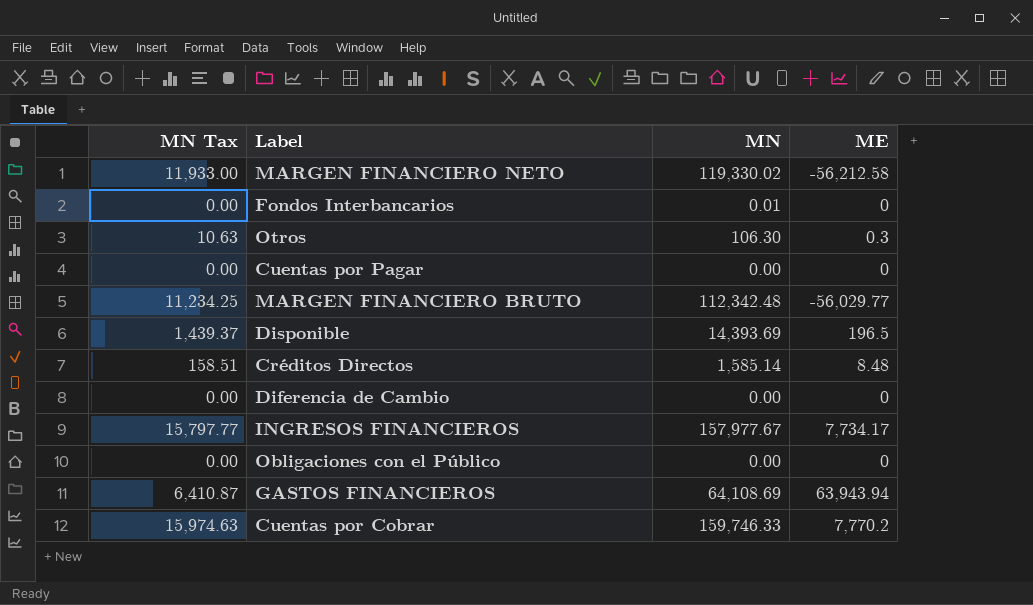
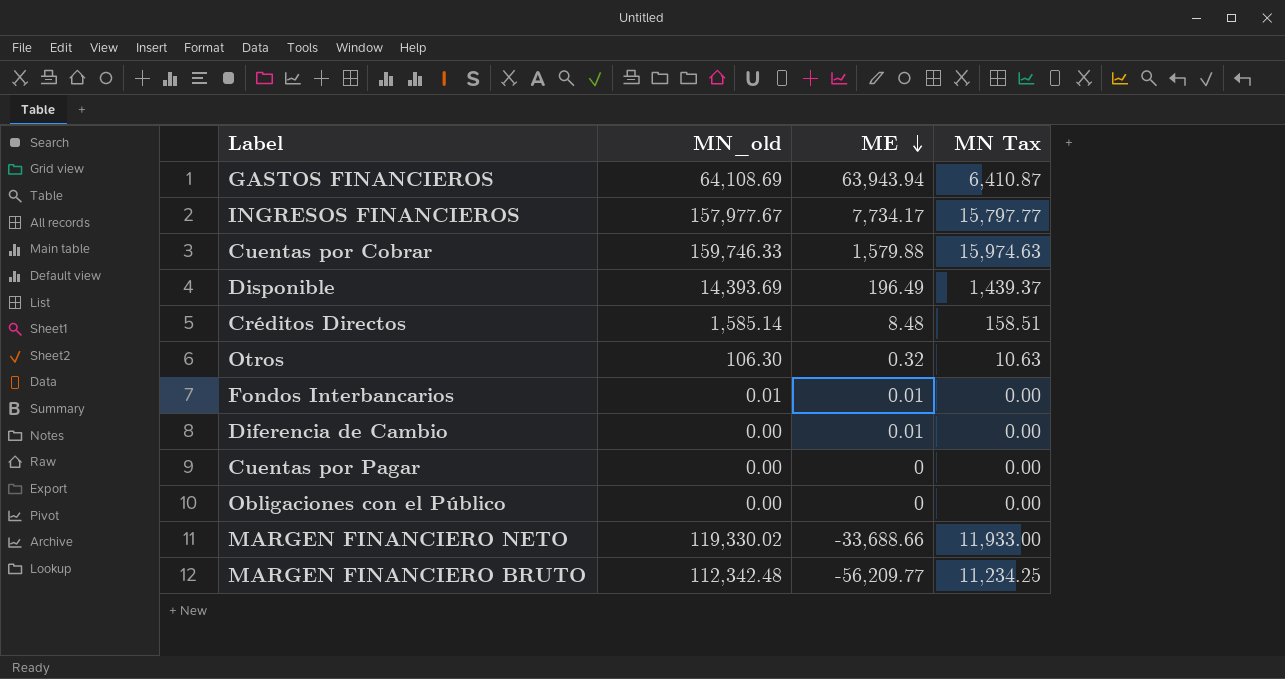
row order: none -> ME descending
column name: MN -> MN_old
column MN Tax | position: 1 -> 4
Cuentas por Cobrar | ME: 7,770.2 -> 1,579.88
Disponible | ME: 196.5 -> 196.49
Otros | ME: 0.3 -> 0.32
Fondos Interbancarios | ME: 0 -> 0.01
Diferencia de Cambio | ME: 0 -> 0.01
MARGEN FINANCIERO NETO | ME: -56,212.58 -> -33,688.66
MARGEN FINANCIERO BRUTO | ME: -56,029.77 -> -56,209.77

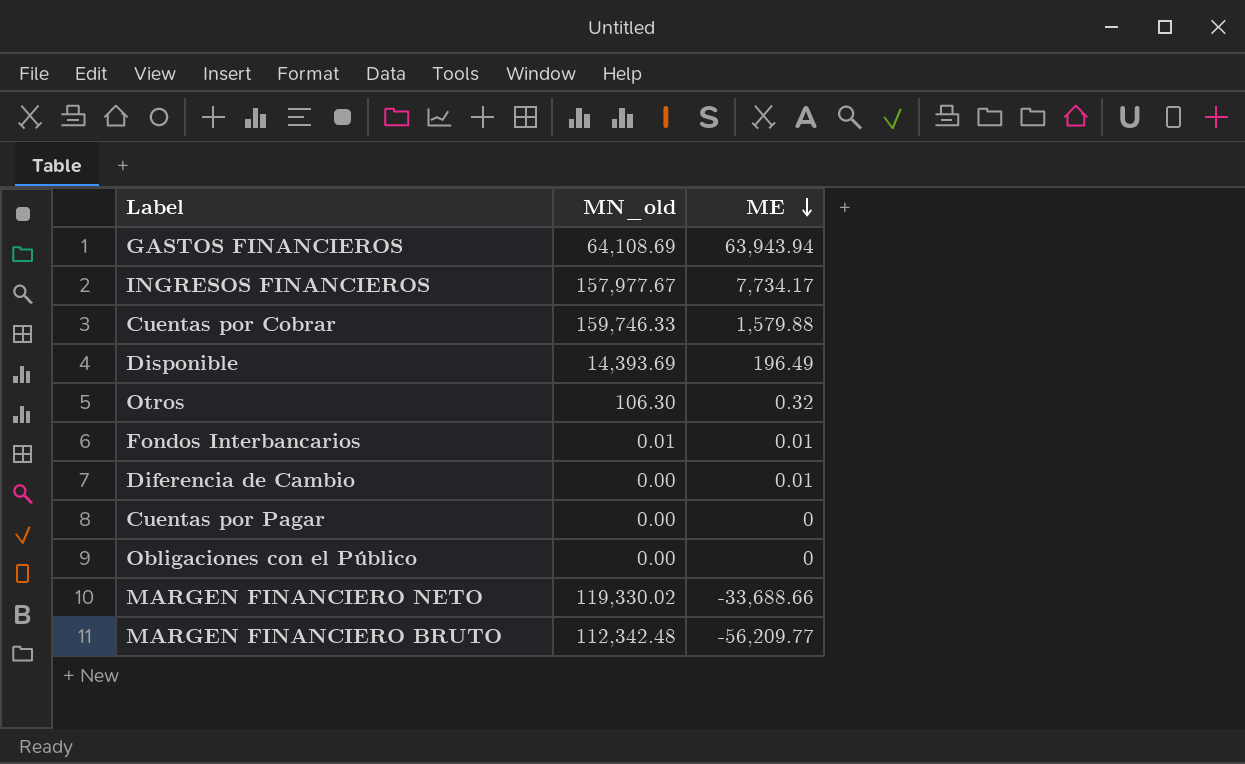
column MN Tax | formula: [MN_old] * 0.1 -> none
row Créditos Directos: 1,585.14 | 8.48 | 158.51 -> none

